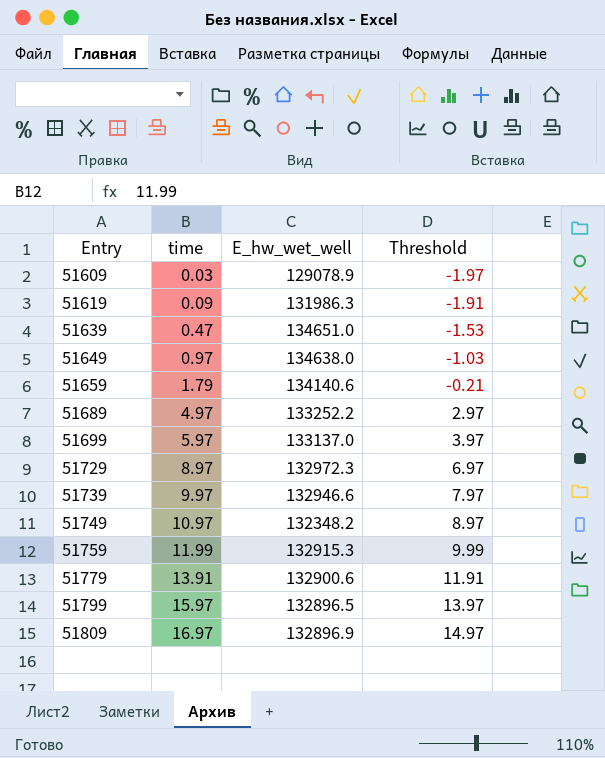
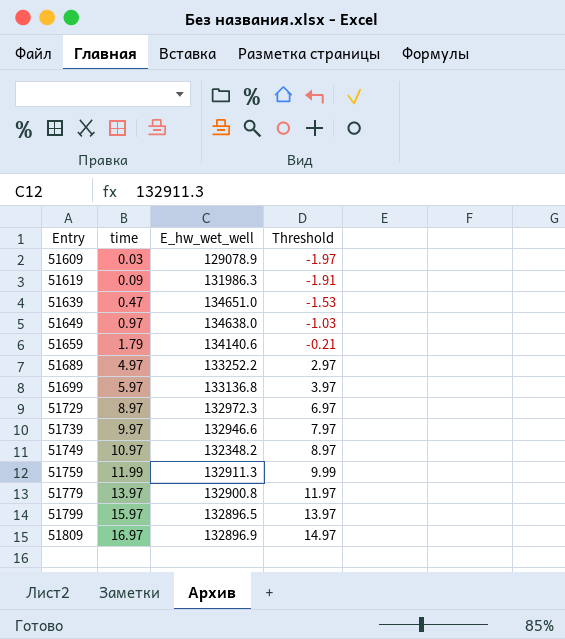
51699 | E_hw_wet_well: 133137.0 -> 133136.8
51759 | E_hw_wet_well: 132915.3 -> 132911.3
51779 | time: 13.91 -> 13.97
51779 | E_hw_wet_well: 132900.6 -> 132900.8
51779 | Threshold: 11.91 -> 11.97

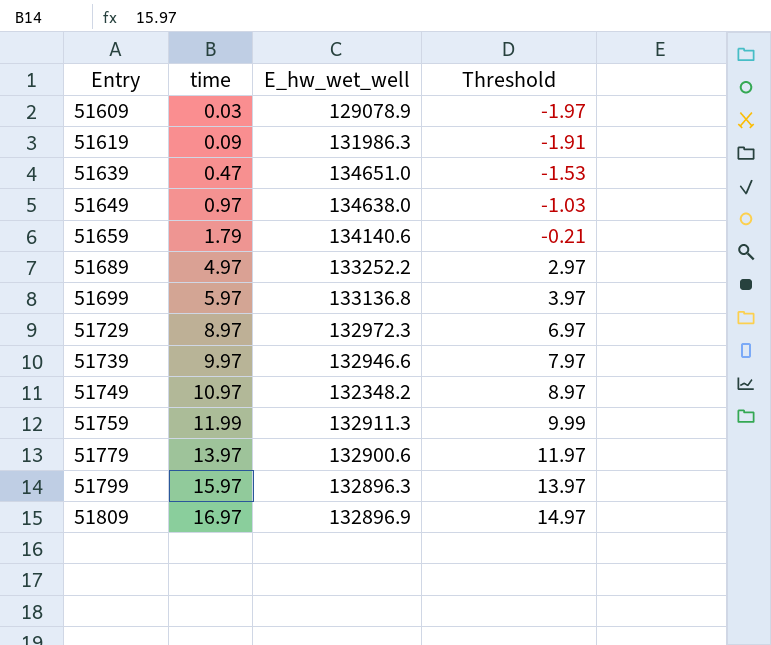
51779 | E_hw_wet_well: 132900.8 -> 132900.6
51799 | E_hw_wet_well: 132896.5 -> 132896.3

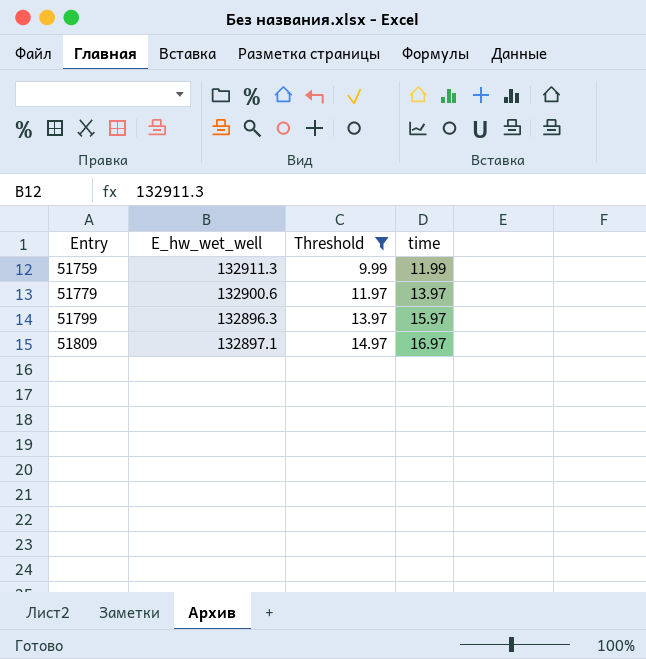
filter: none -> Threshold >= 9.99
column time | position: 2 -> 4
51809 | E_hw_wet_well: 132896.9 -> 132897.1

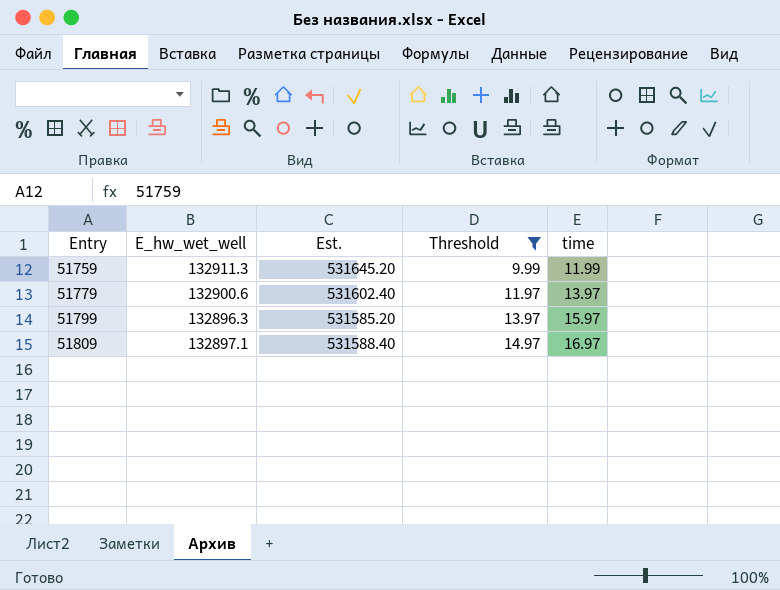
column Est. | formula: none -> [E_hw_wet_well] * 4

